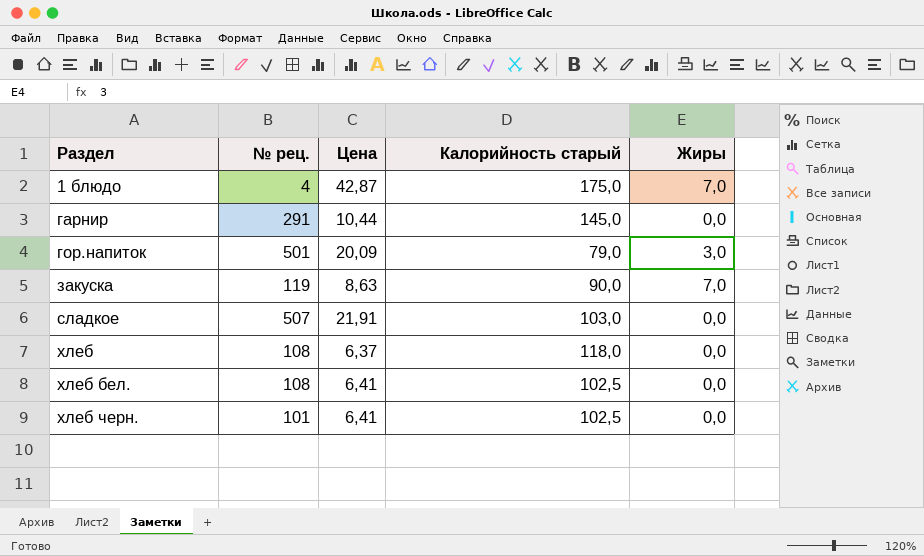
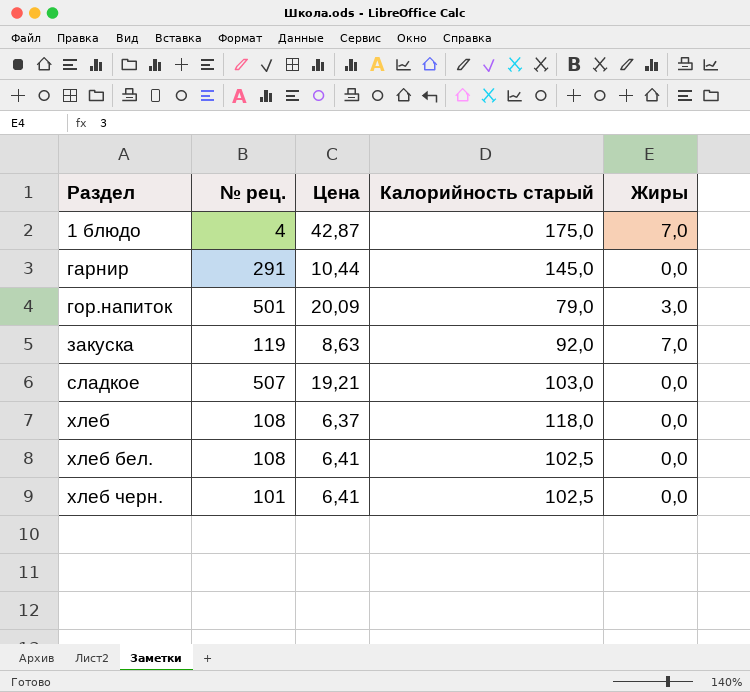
закуска | Калорийность старый: 90,0 -> 92,0
сладкое | Цена: 21,91 -> 19,21

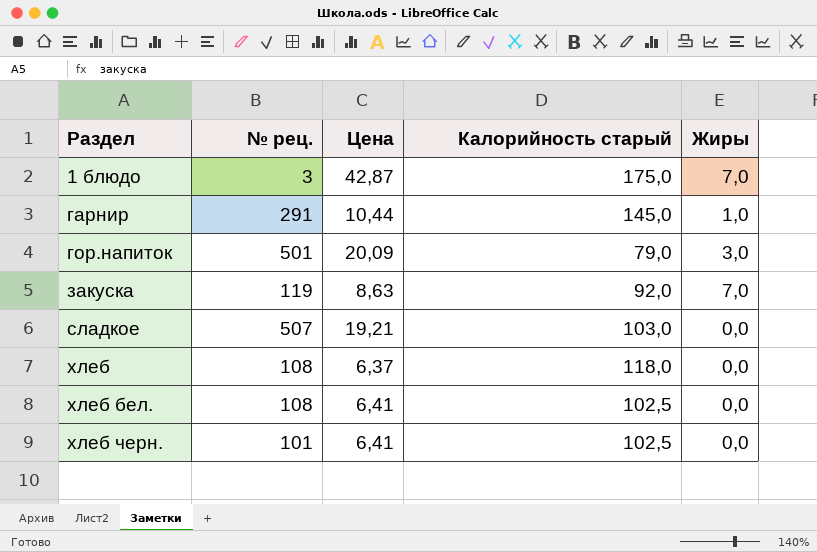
1 блюдо | № рец.: 4 -> 3
гарнир | Жиры: 0,0 -> 1,0

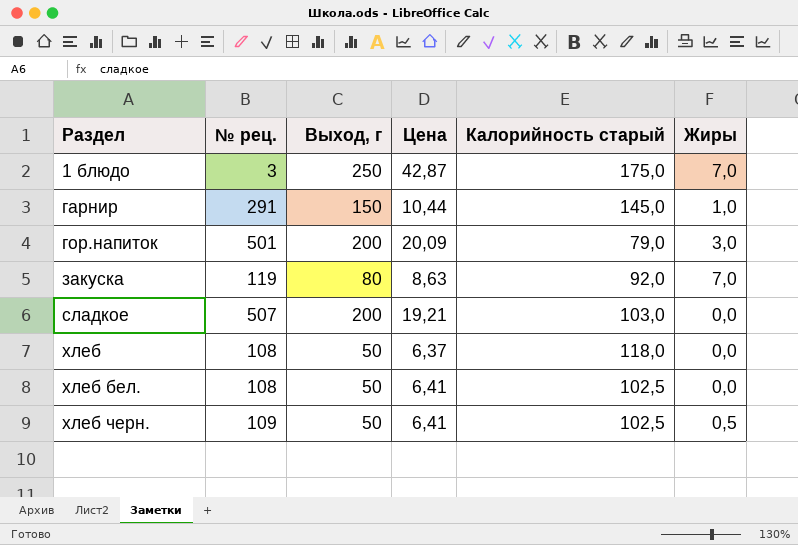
column Выход, г | position: none -> 3
хлеб черн. | № рец.: 101 -> 109
хлеб черн. | Жиры: 0,0 -> 0,5

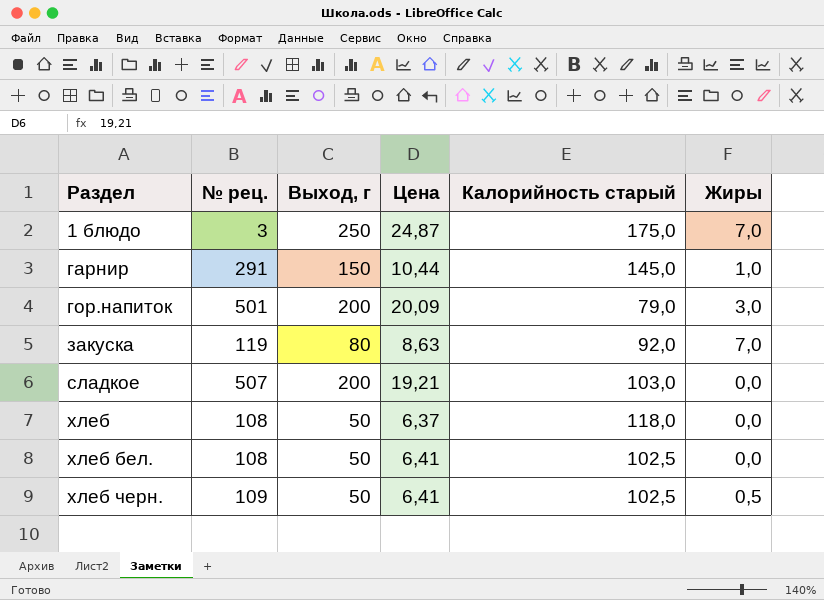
1 блюдо | Цена: 42,87 -> 24,87

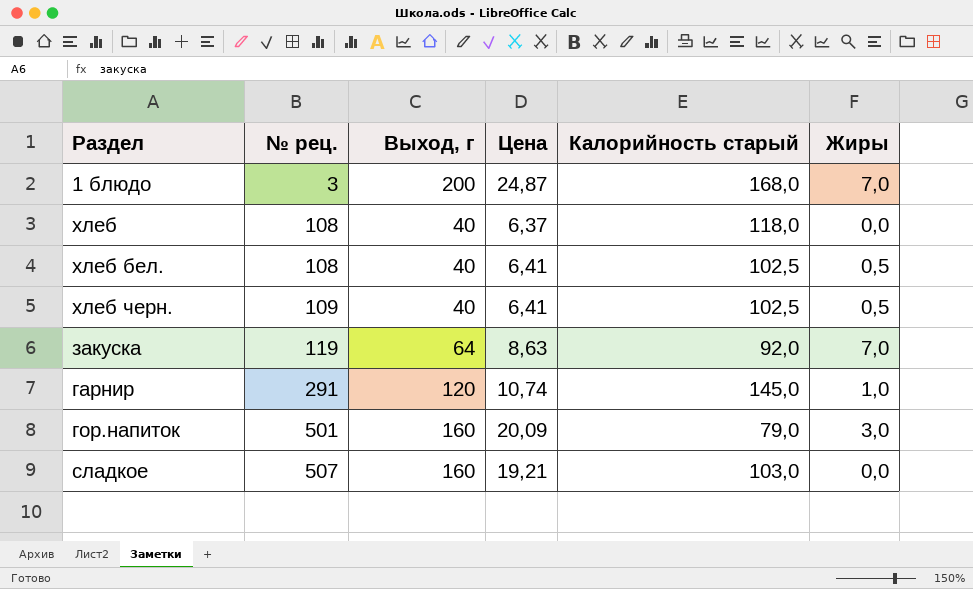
row order: Раздел ascending -> № рец. ascending
1 блюдо | Выход, г: 250 -> 200
1 блюдо | Калорийность старый: 175,0 -> 168,0
хлеб | Выход, г: 50 -> 40
хлеб бел. | Выход, г: 50 -> 40
хлеб бел. | Жиры: 0,0 -> 0,5
хлеб черн. | Выход, г: 50 -> 40
закуска | Выход, г: 80 -> 64
гарнир | Выход, г: 150 -> 120
гарнир | Цена: 10,44 -> 10,74
гор.напиток | Выход, г: 200 -> 160
сладкое | Выход, г: 200 -> 160

